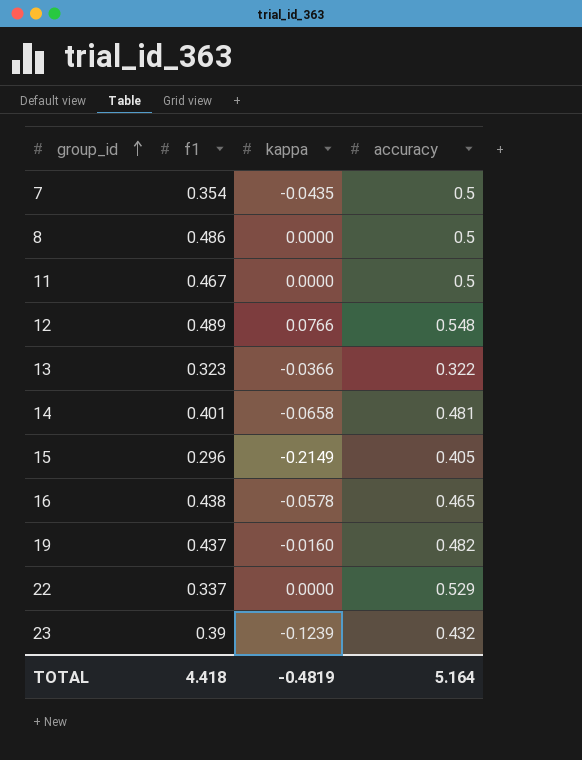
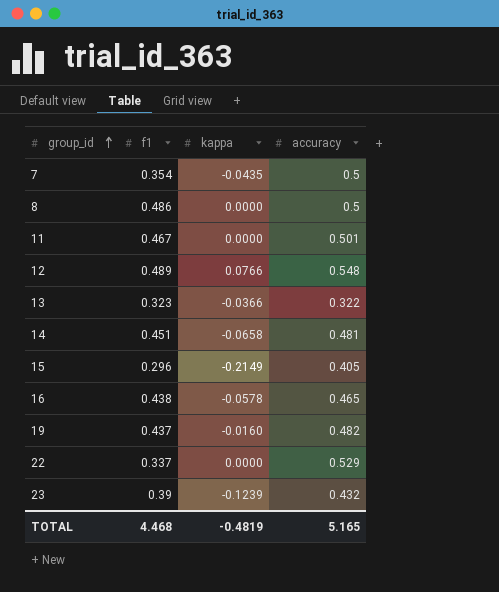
11 | accuracy: 0.5 -> 0.501
14 | f1: 0.401 -> 0.451
TOTAL | f1: 4.418 -> 4.468
TOTAL | accuracy: 5.164 -> 5.165

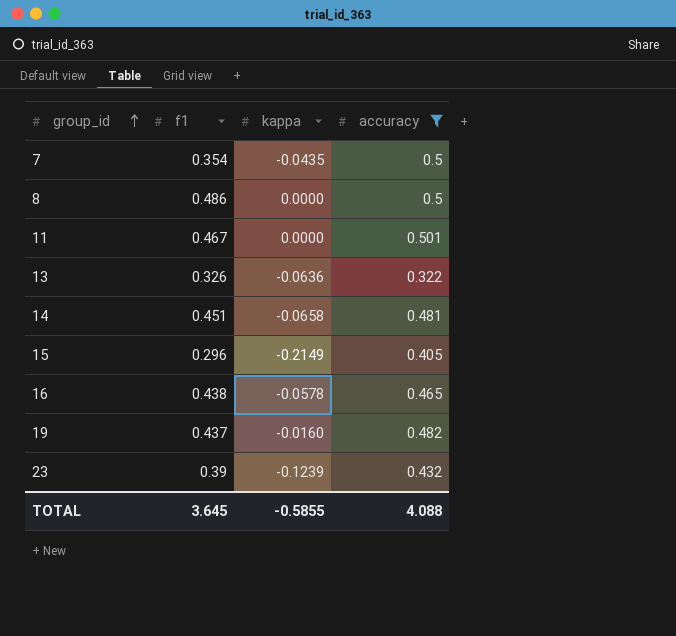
filter: none -> accuracy <= 0.501
13 | f1: 0.323 -> 0.326
13 | kappa: -0.0366 -> -0.0636
TOTAL | f1: 4.468 -> 3.645
TOTAL | kappa: -0.4819 -> -0.5855
TOTAL | accuracy: 5.165 -> 4.088

